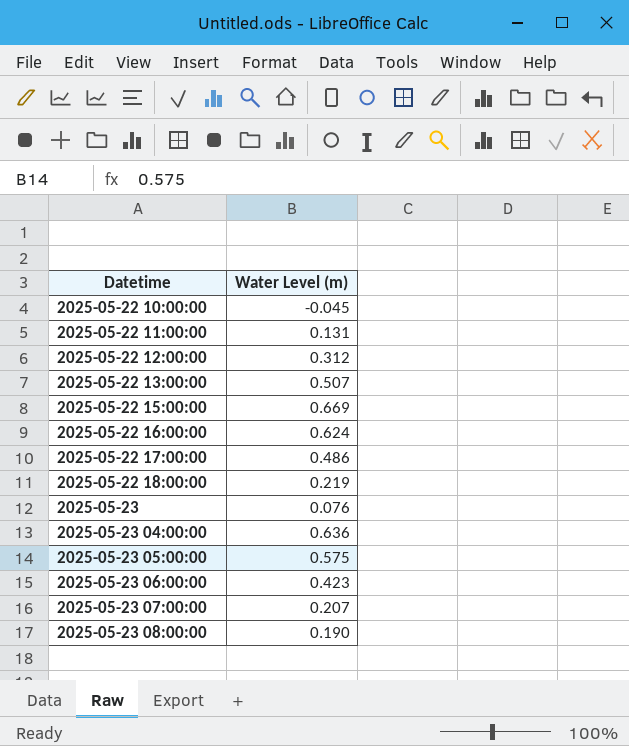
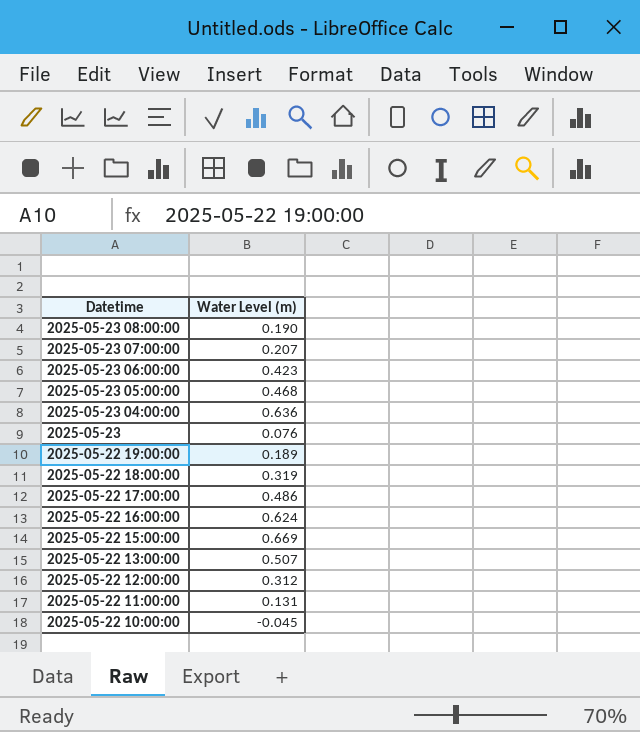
row order: Datetime ascending -> Datetime descending
2025-05-23 05:00:00 | Water Level (m): 0.575 -> 0.468
row 2025-05-22 19:00:00: none -> 0.189
2025-05-22 18:00:00 | Water Level (m): 0.219 -> 0.319

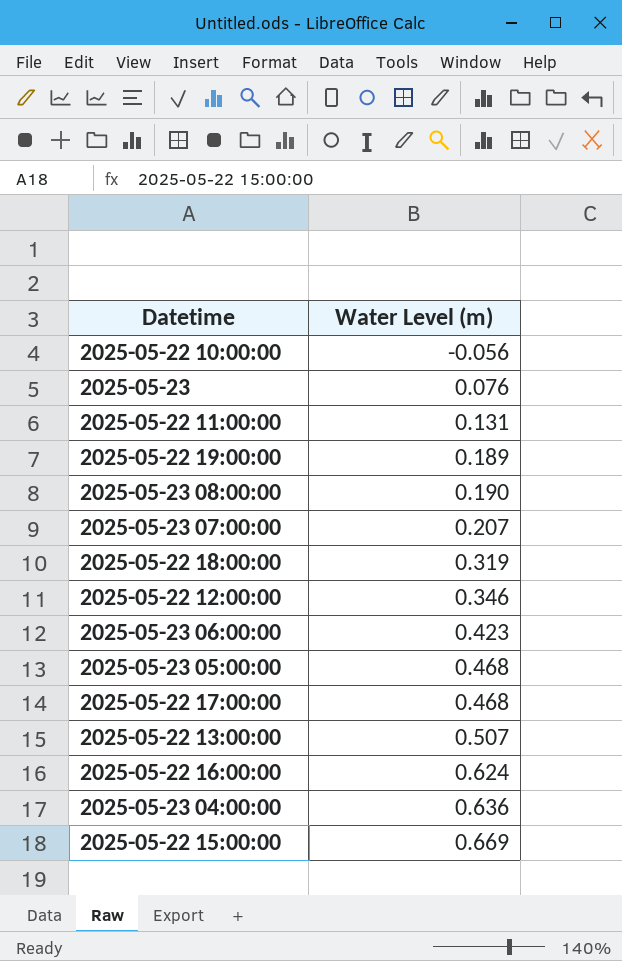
row order: Datetime descending -> Water Level (m) ascending
2025-05-22 10:00:00 | Water Level (m): -0.045 -> -0.056
2025-05-22 12:00:00 | Water Level (m): 0.312 -> 0.346
2025-05-22 17:00:00 | Water Level (m): 0.486 -> 0.468

